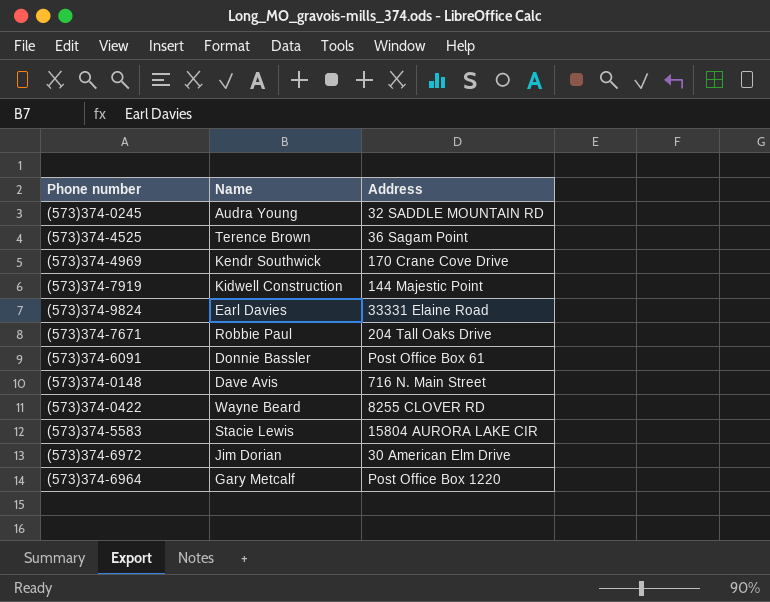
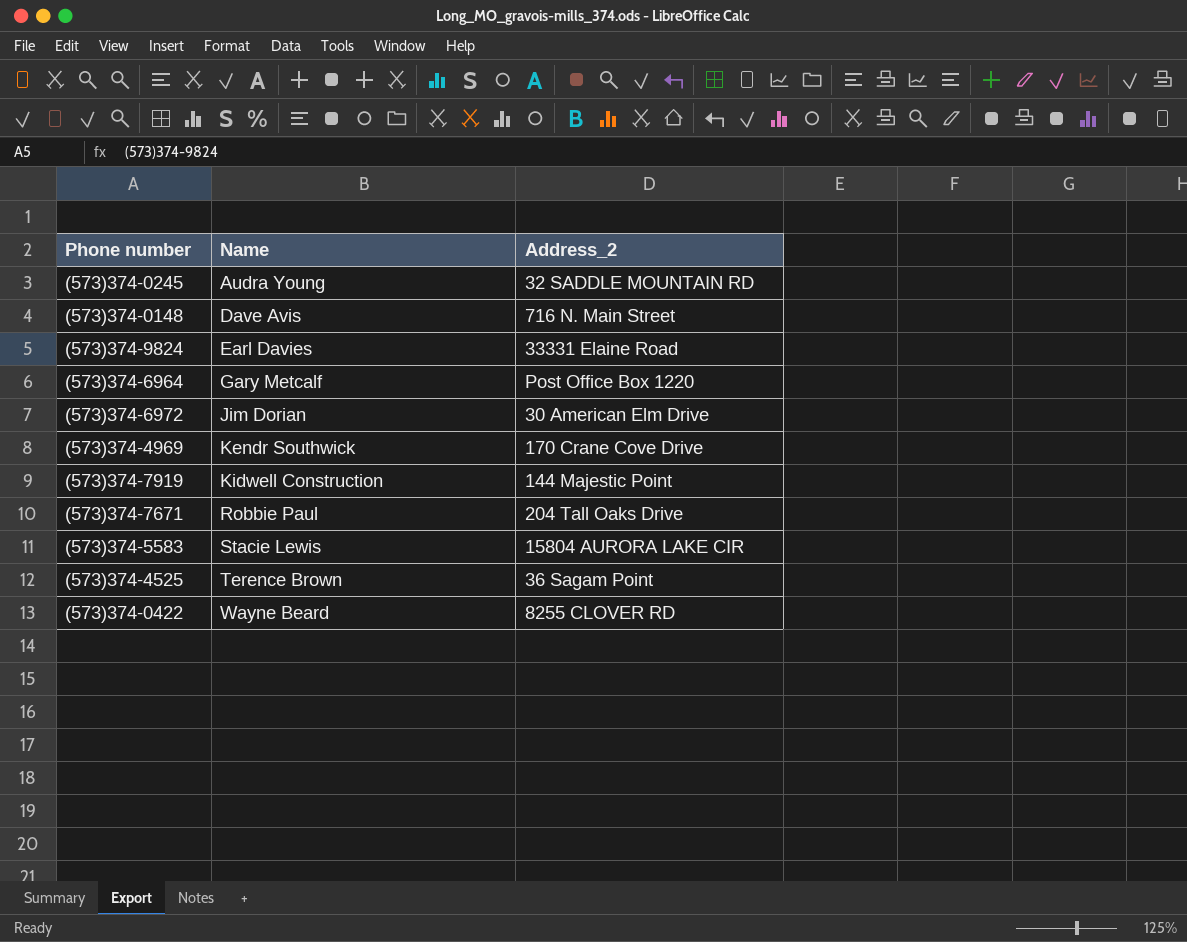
row order: none -> Name ascending
column name: Address -> Address_2
row (573)374-6091: Donnie Bassler | Post Office Box 61 -> none

